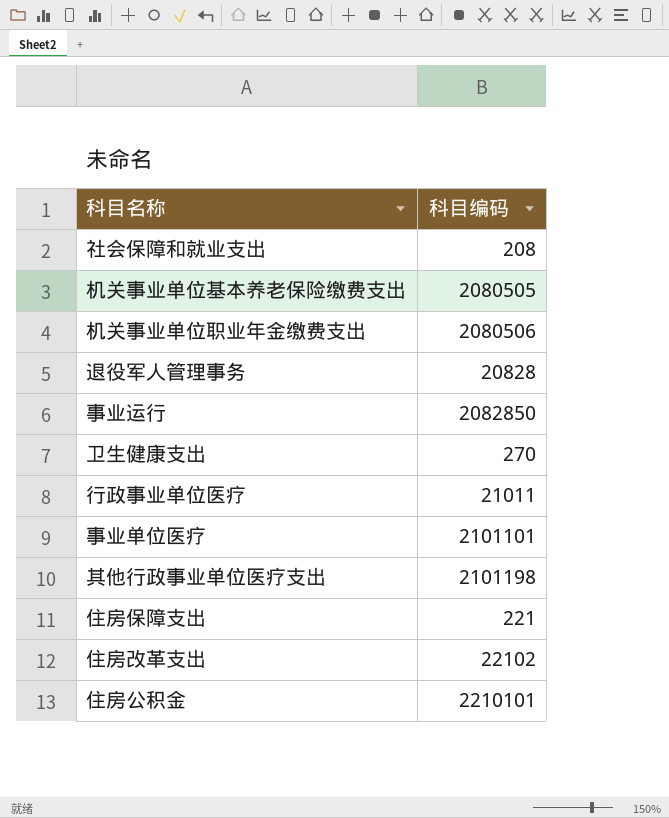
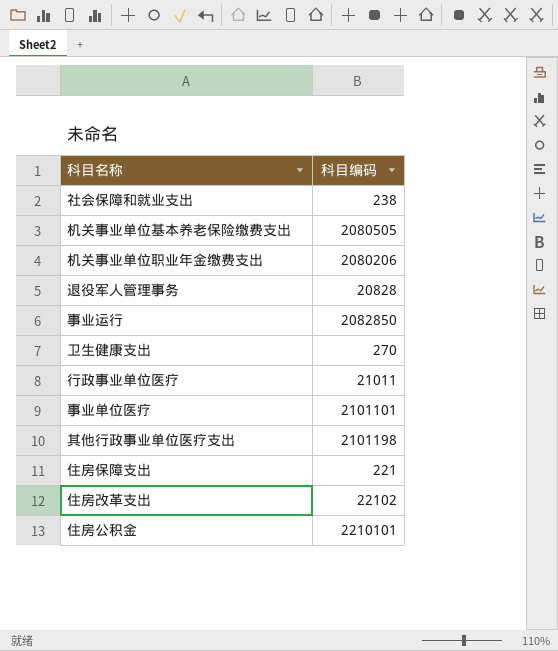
社会保障和就业支出 | 科目编码: 208 -> 238
机关事业单位职业年金缴费支出 | 科目编码: 2080506 -> 2080206

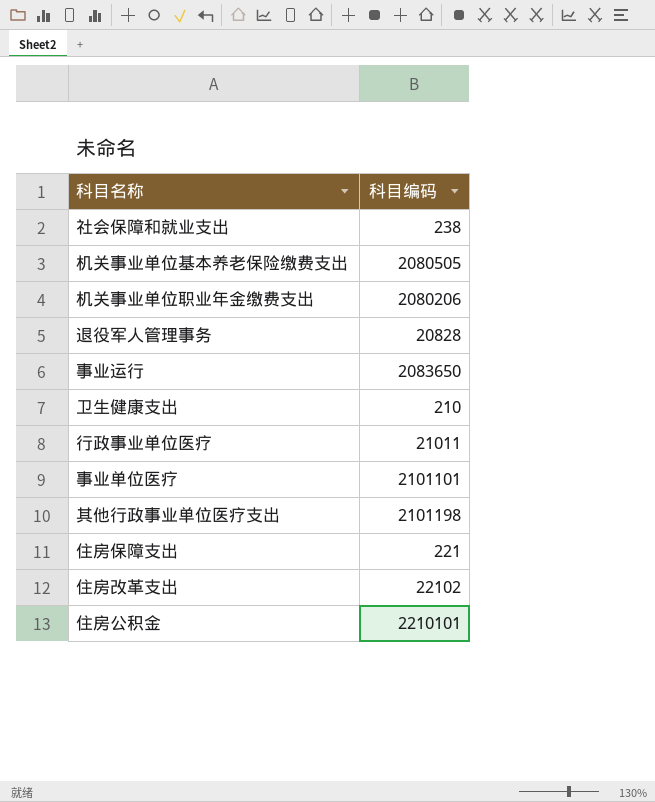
事业运行 | 科目编码: 2082850 -> 2083650
卫生健康支出 | 科目编码: 270 -> 210

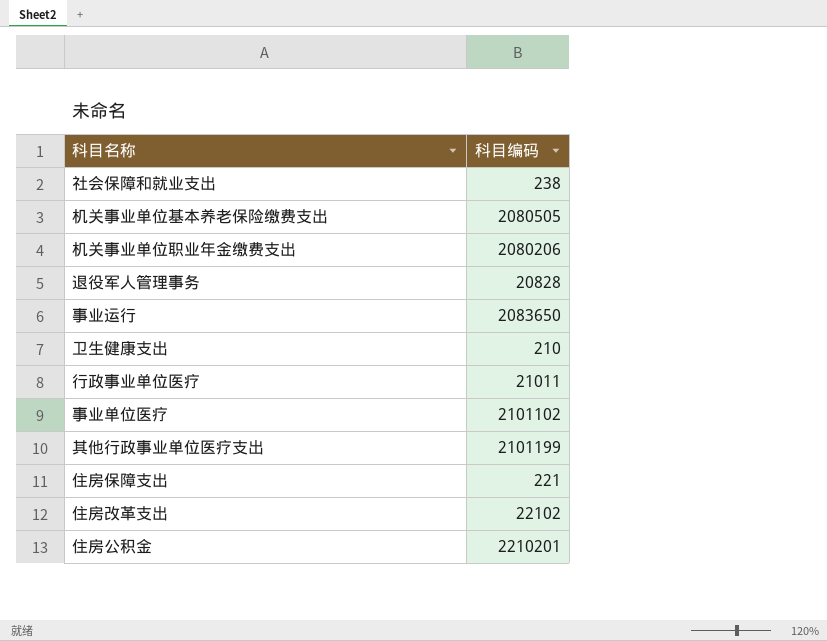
事业单位医疗 | 科目编码: 2101101 -> 2101102
其他行政事业单位医疗支出 | 科目编码: 2101198 -> 2101199
住房公积金 | 科目编码: 2210101 -> 2210201

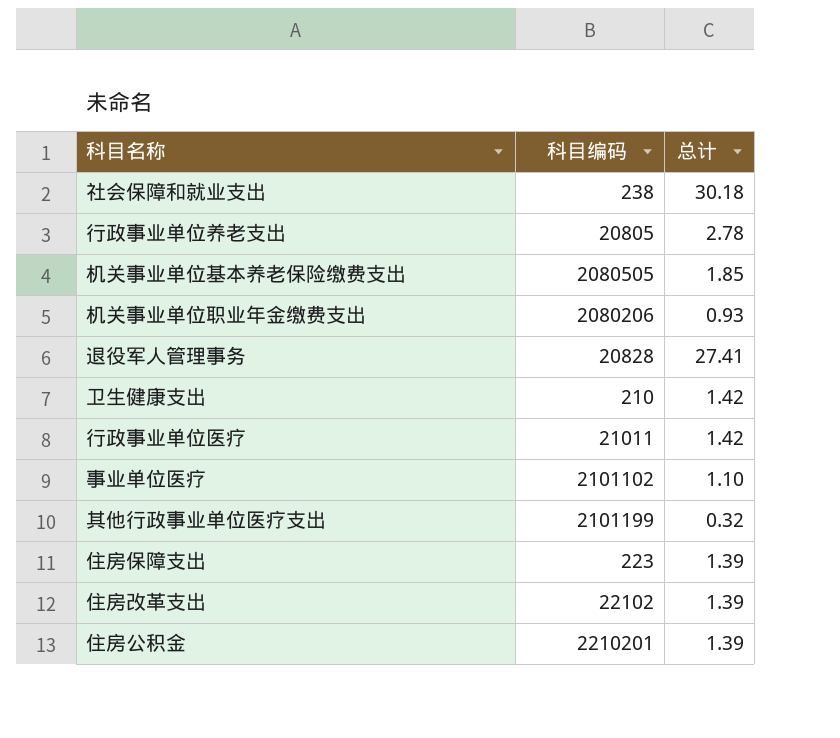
column 总计 | position: none -> 3
row 事业运行: 2083650 -> none
row 行政事业单位养老支出: none -> 20805 | 2.78
住房保障支出 | 科目编码: 221 -> 223

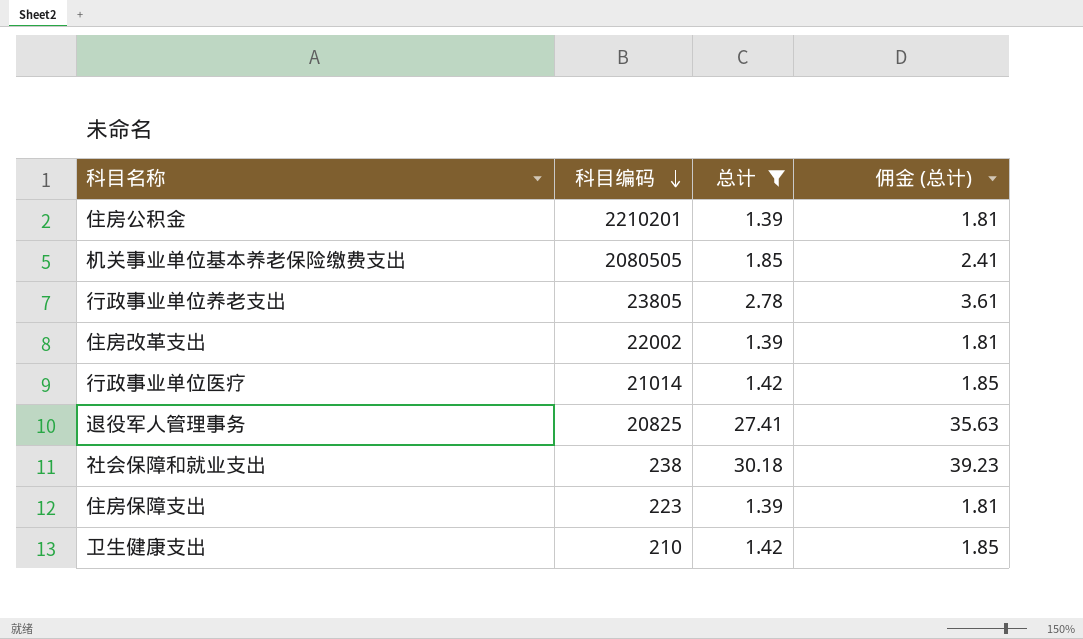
filter: none -> 总计 >= 1.39
row order: none -> 科目编码 descending
column 佣金 (总计) | formula: none -> [总计] * 1.3
行政事业单位养老支出 | 科目编码: 20805 -> 23805
住房改革支出 | 科目编码: 22102 -> 22002
行政事业单位医疗 | 科目编码: 21011 -> 21014
退役军人管理事务 | 科目编码: 20828 -> 20825

